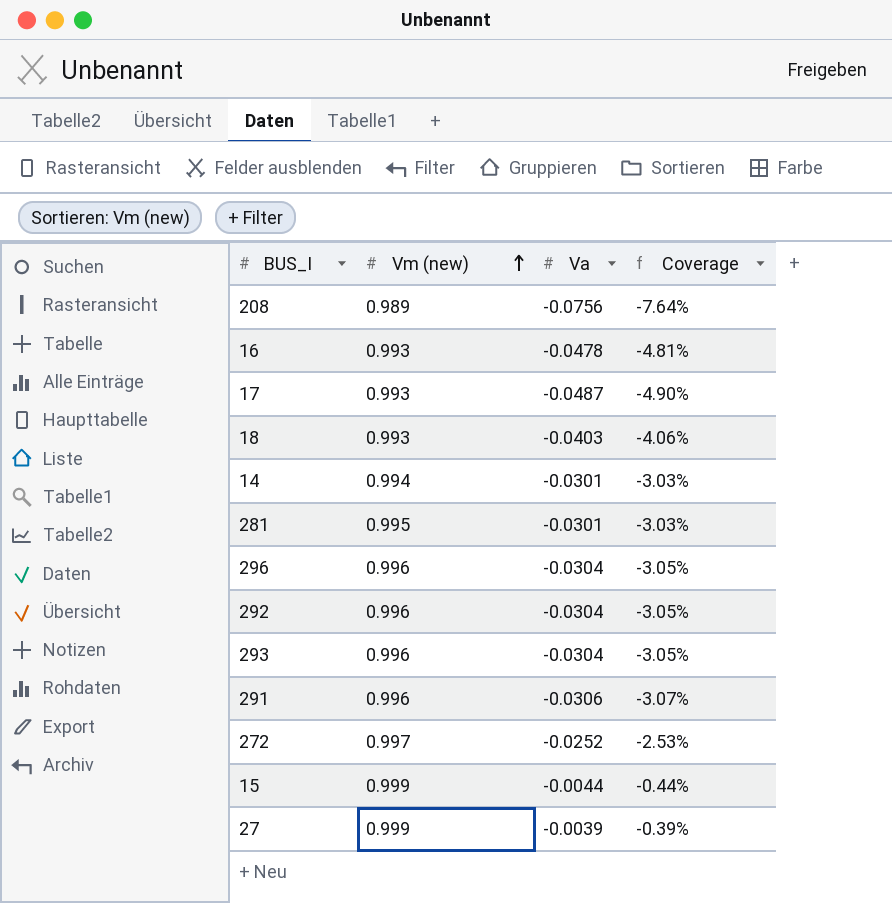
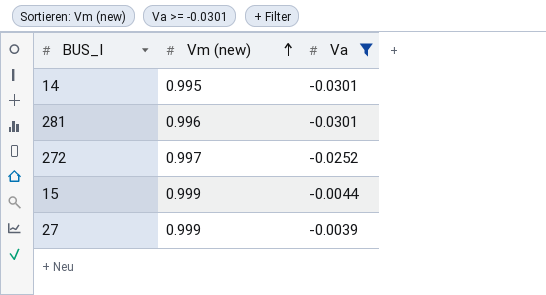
filter: none -> Va >= -0.0301
column Coverage | formula: [Va] / [Vm (new)] -> none
14 | Vm (new): 0.994 -> 0.995
281 | Vm (new): 0.995 -> 0.996

